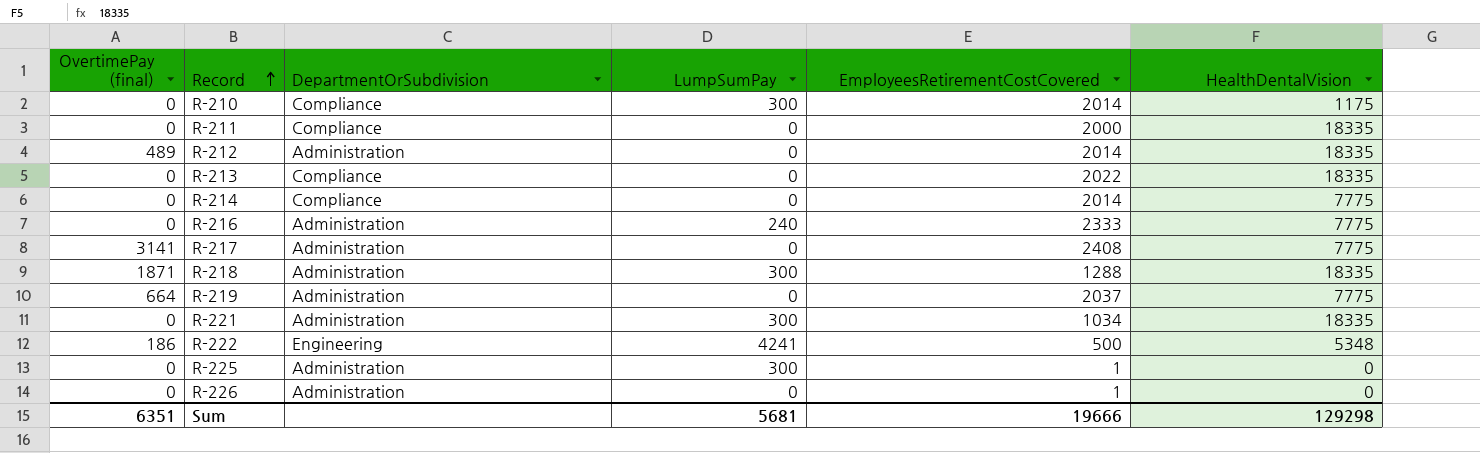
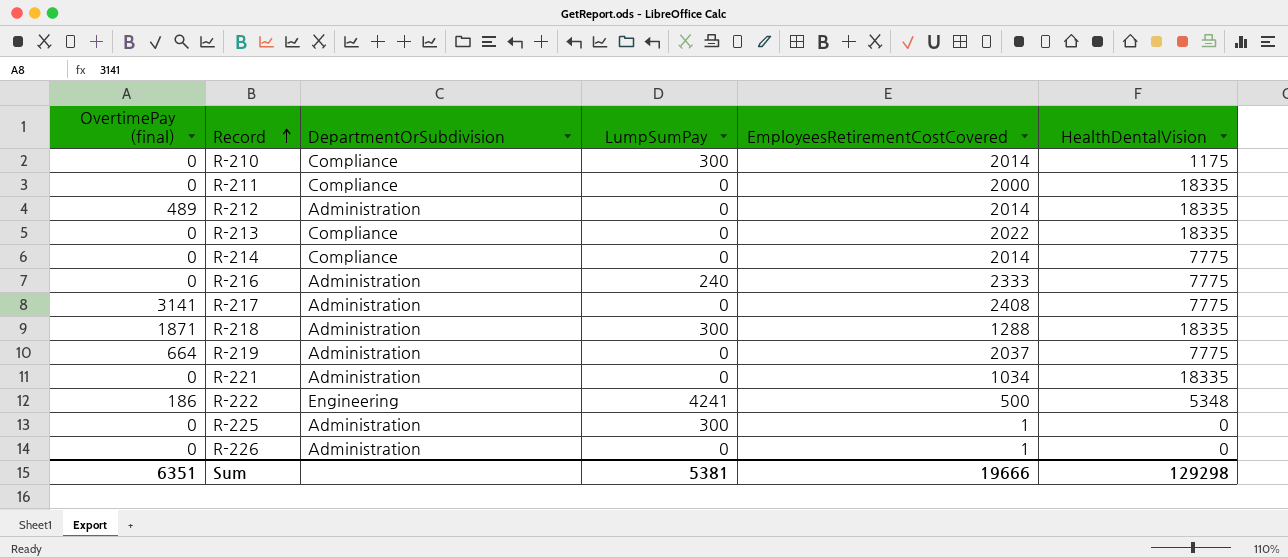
R-221 | LumpSumPay: 300 -> 0
Sum | LumpSumPay: 5681 -> 5381

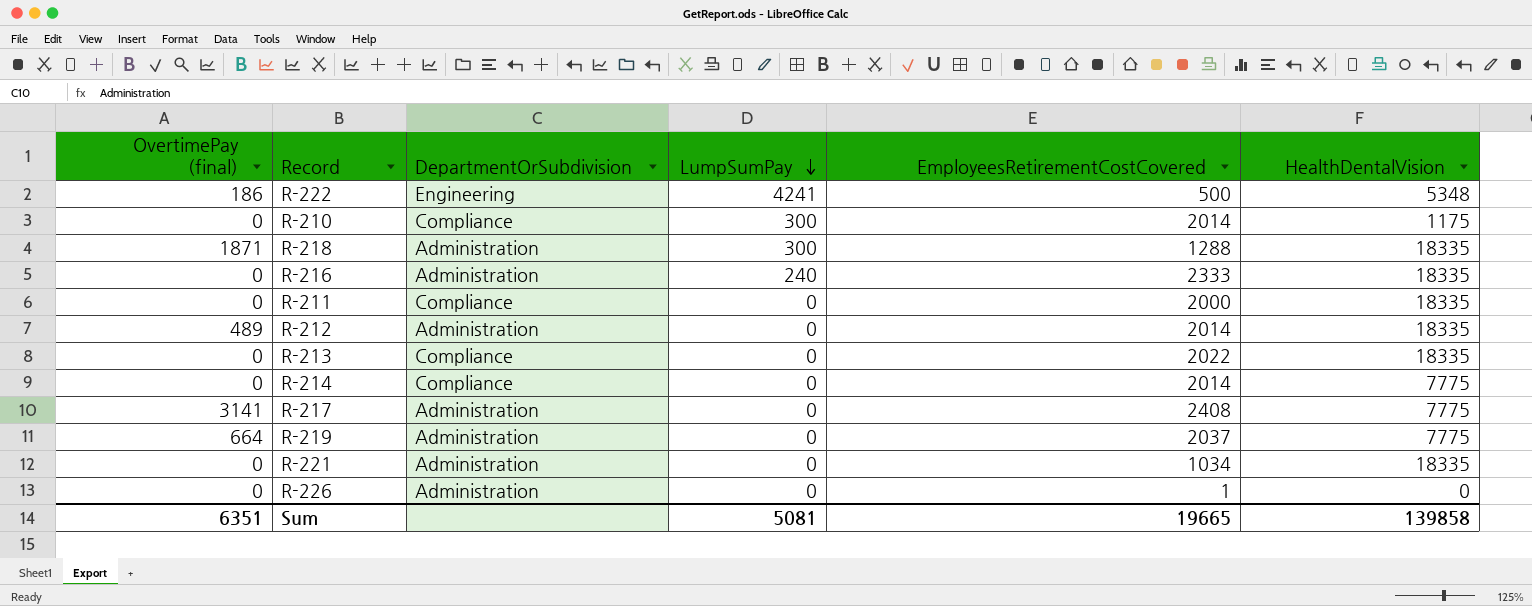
row order: Record ascending -> LumpSumPay descending
row R-225: 0 | Administration | 300 | 1 | 0 -> none
R-216 | HealthDentalVision: 7775 -> 18335
Sum | LumpSumPay: 5381 -> 5081
Sum | EmployeesRetirementCostCovered: 19666 -> 19665
Sum | HealthDentalVision: 129298 -> 139858

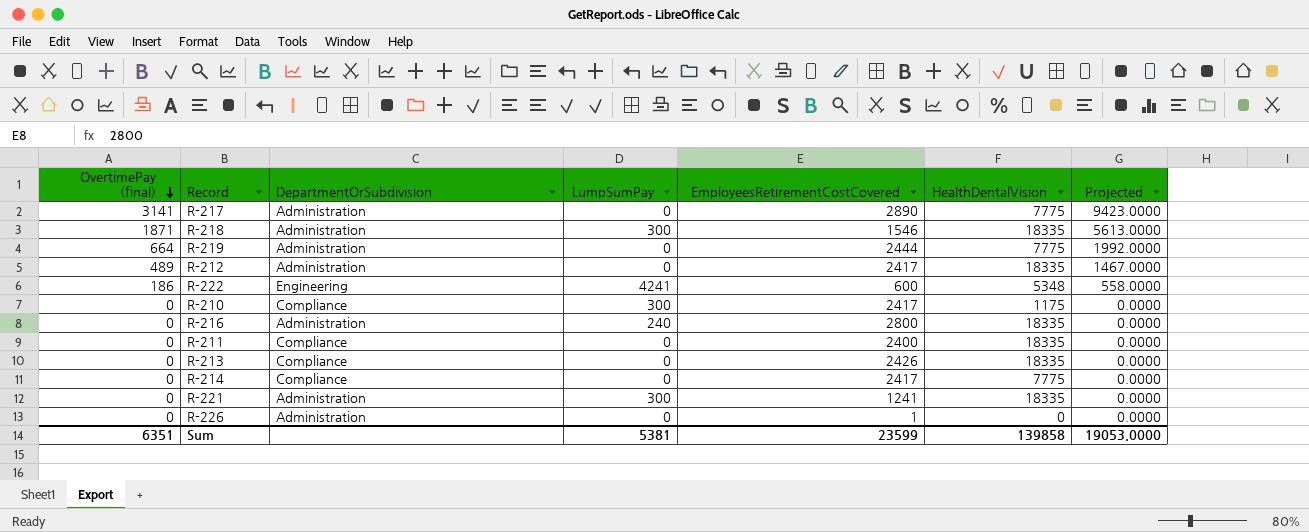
row order: LumpSumPay descending -> OvertimePay (final) descending
column Projected | formula: none -> [OvertimePay (final)] * 3
R-217 | EmployeesRetirementCostCovered: 2408 -> 2890
R-218 | EmployeesRetirementCostCovered: 1288 -> 1546
R-219 | EmployeesRetirementCostCovered: 2037 -> 2444
R-212 | EmployeesRetirementCostCovered: 2014 -> 2417
R-222 | EmployeesRetirementCostCovered: 500 -> 600
R-210 | EmployeesRetirementCostCovered: 2014 -> 2417
R-216 | EmployeesRetirementCostCovered: 2333 -> 2800
R-211 | EmployeesRetirementCostCovered: 2000 -> 2400
R-213 | EmployeesRetirementCostCovered: 2022 -> 2426
R-214 | EmployeesRetirementCostCovered: 2014 -> 2417
R-221 | LumpSumPay: 0 -> 300
R-221 | EmployeesRetirementCostCovered: 1034 -> 1241
Sum | LumpSumPay: 5081 -> 5381
Sum | EmployeesRetirementCostCovered: 19665 -> 23599

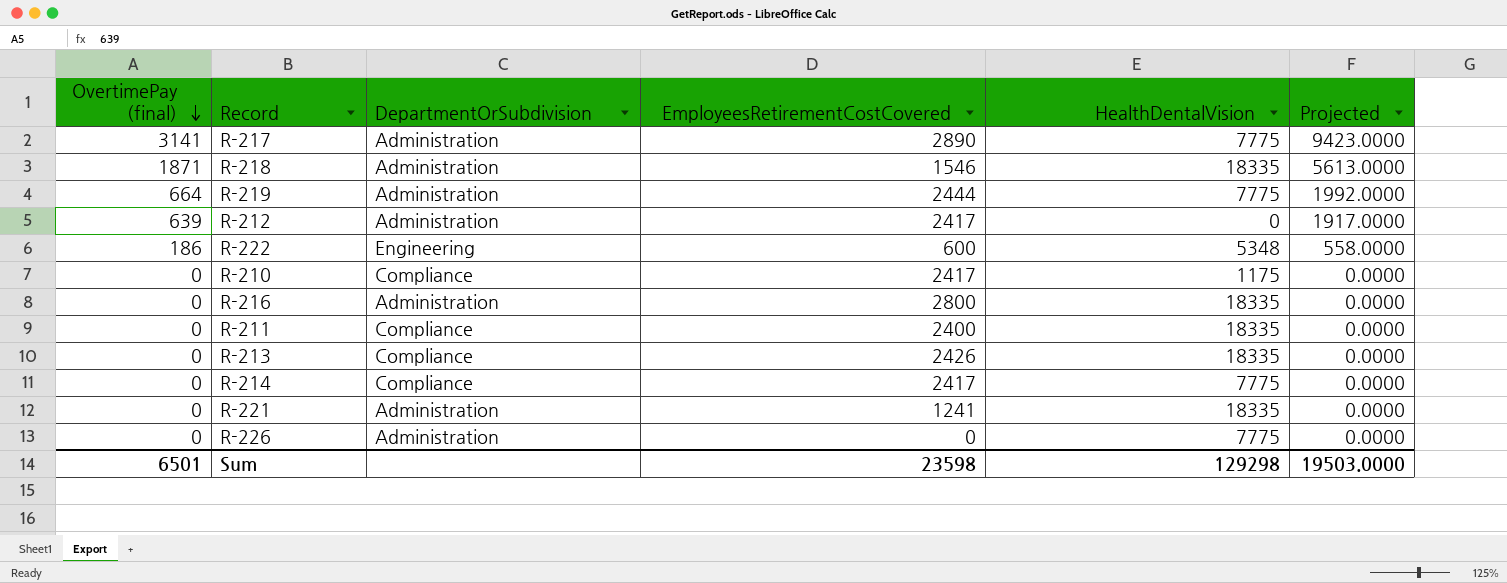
column LumpSumPay | position: 4 -> none
R-212 | OvertimePay (final): 489 -> 639
R-212 | HealthDentalVision: 18335 -> 0
R-212 | Projected: 1467.0000 -> 1917.0000
R-226 | EmployeesRetirementCostCovered: 1 -> 0
R-226 | HealthDentalVision: 0 -> 7775
Sum | OvertimePay (final): 6351 -> 6501
Sum | EmployeesRetirementCostCovered: 23599 -> 23598
Sum | HealthDentalVision: 139858 -> 129298
Sum | Projected: 19053.0000 -> 19503.0000

